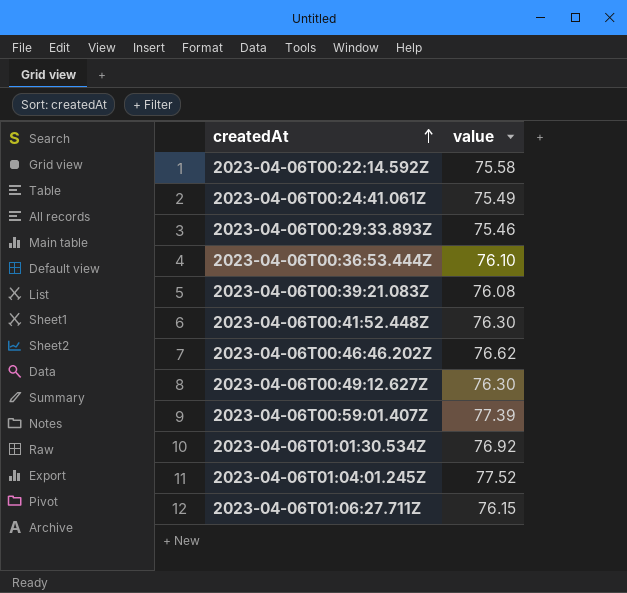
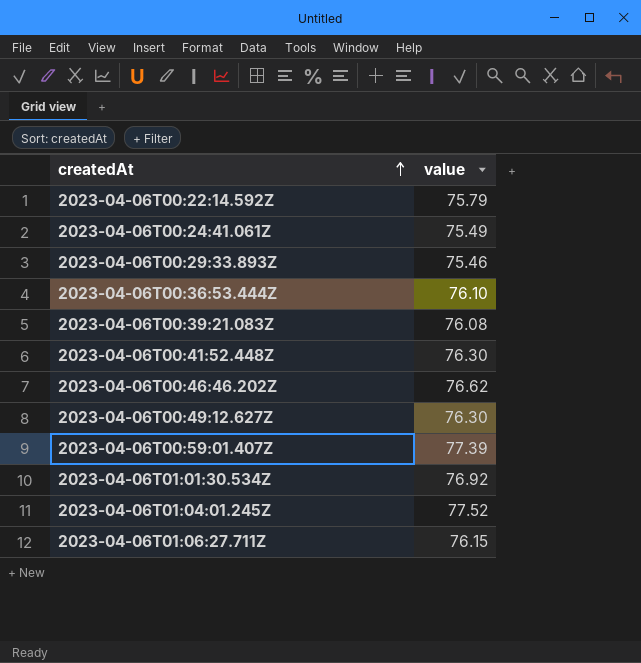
2023-04-06T00:22:14.592Z | value: 75.58 -> 75.79

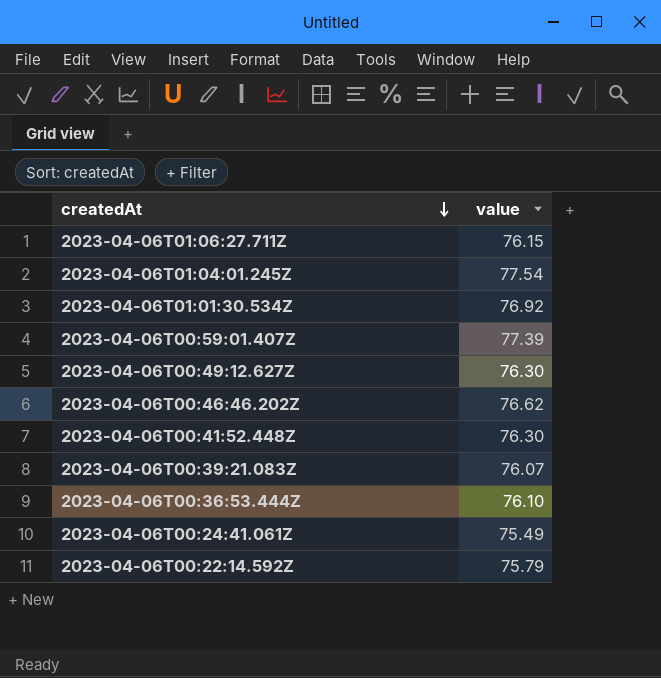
row order: createdAt ascending -> createdAt descending
row 2023-04-06T00:29:33.893Z: 75.46 -> none
2023-04-06T01:04:01.245Z | value: 77.52 -> 77.54
2023-04-06T00:39:21.083Z | value: 76.08 -> 76.07

